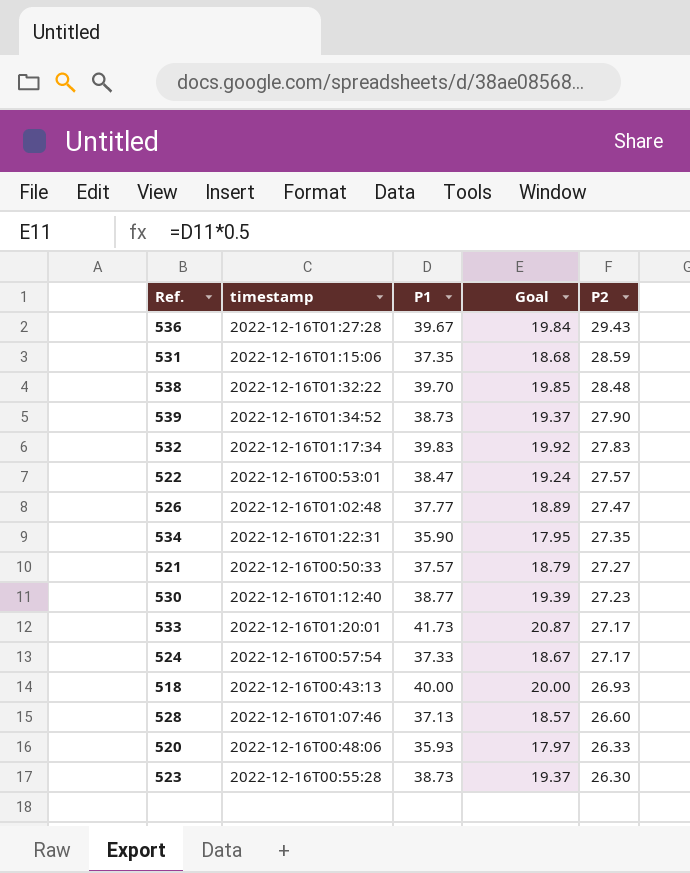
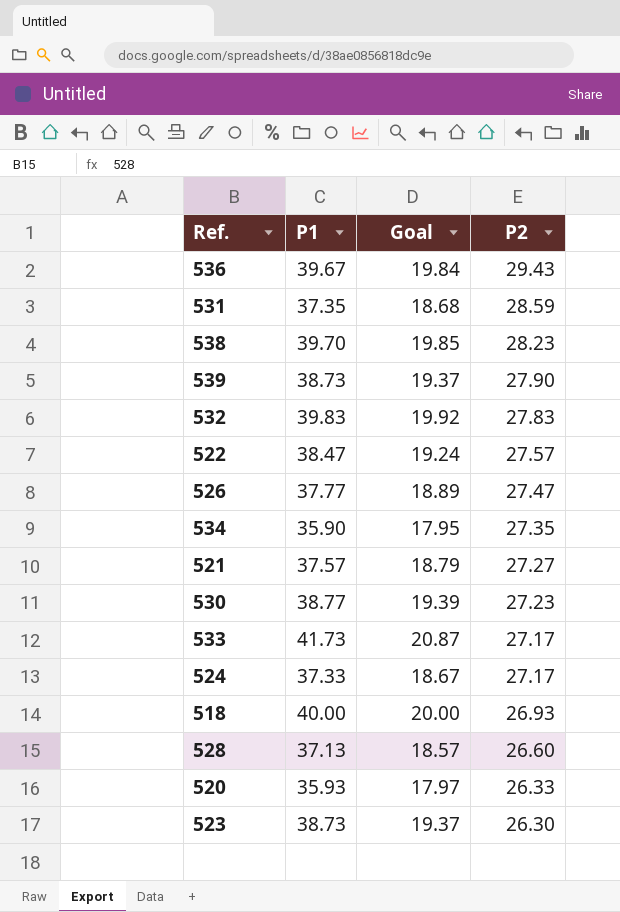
column timestamp | position: 2 -> none
538 | P2: 28.48 -> 28.23

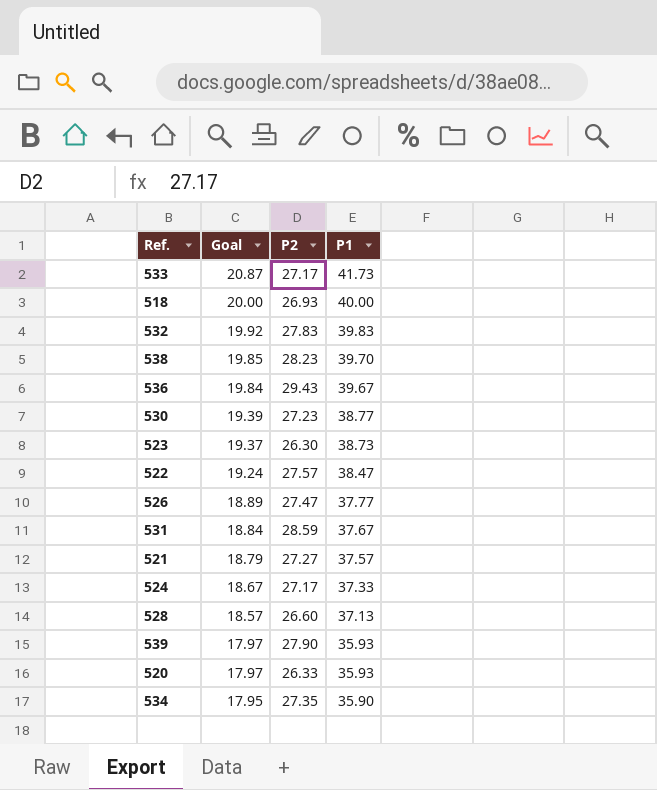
row order: P2 descending -> Goal descending
column P1 | position: 2 -> 4
531 | Goal: 18.68 -> 18.84
531 | P1: 37.35 -> 37.67
539 | Goal: 19.37 -> 17.97
539 | P1: 38.73 -> 35.93

